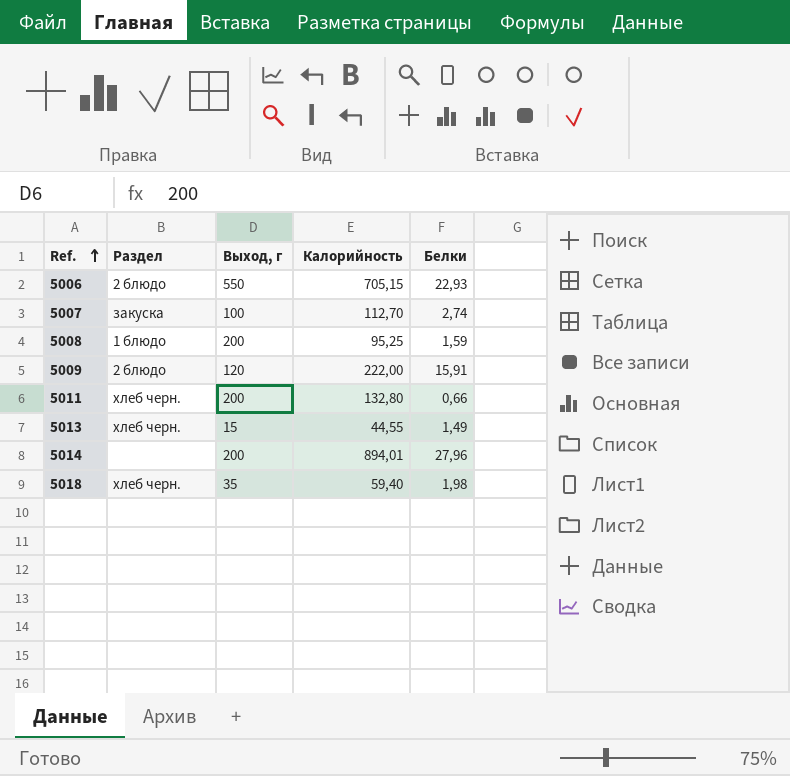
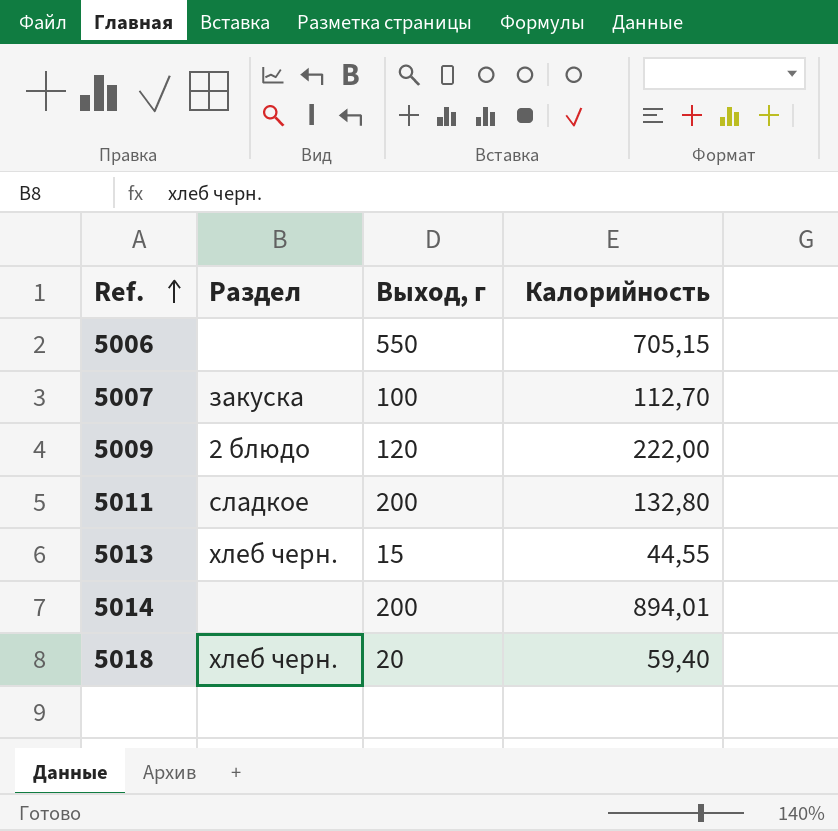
column Белки | position: 5 -> none
row 5008: 1 блюдо | 200 | 95,25 | 1,59 -> none
5006 | Раздел: 2 блюдо -> none
5011 | Раздел: хлеб черн. -> сладкое
5018 | Выход, г: 35 -> 20

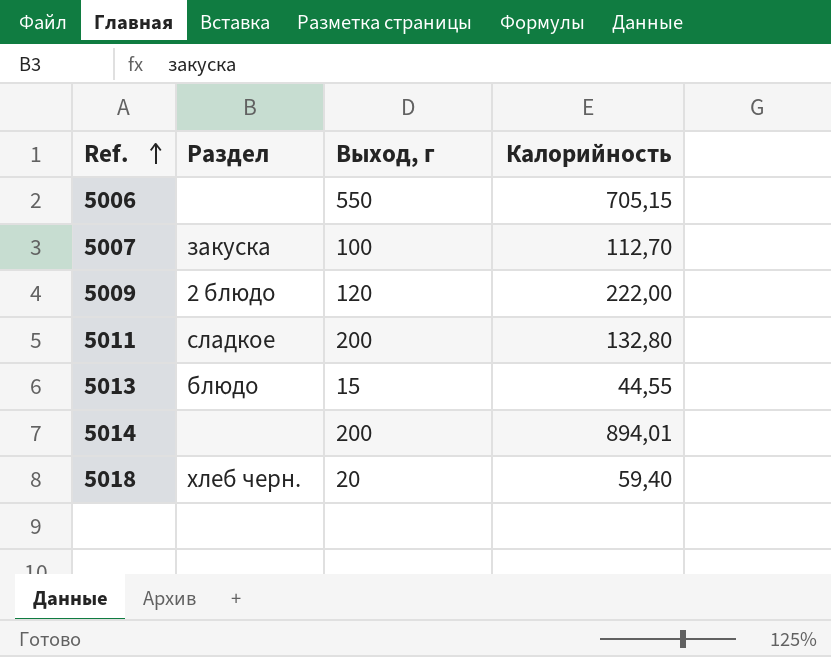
5013 | Раздел: хлеб черн. -> блюдо

